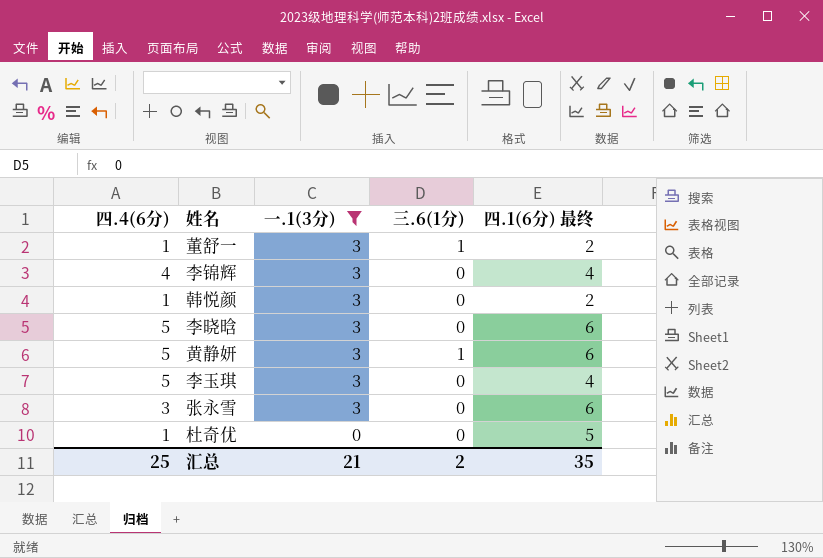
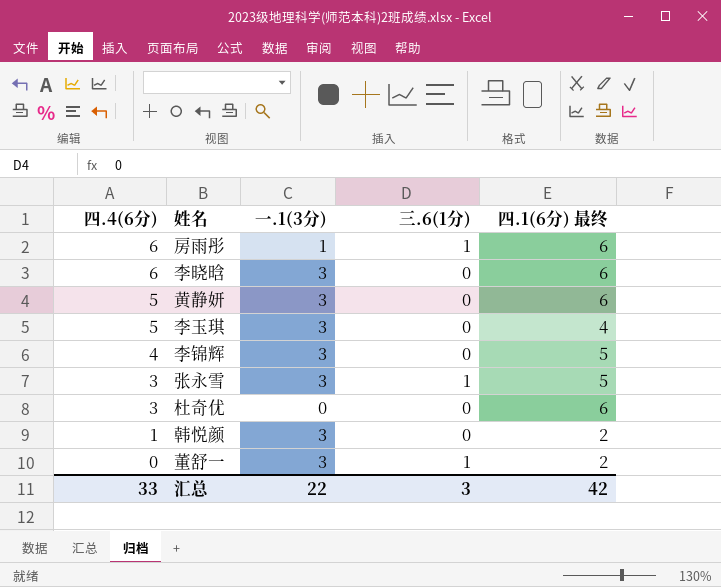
filter: 一.1(3分) != 1 -> none
row order: 一.1(3分) descending -> 四.4(6分) descending
李晓晗 | 四.4(6分): 5 -> 6
黄静妍 | 三.6(1分): 1 -> 0
李锦辉 | 四.1(6分) 最终: 4 -> 5
张永雪 | 三.6(1分): 0 -> 1
张永雪 | 四.1(6分) 最终: 6 -> 5
杜奇优 | 四.4(6分): 1 -> 3
杜奇优 | 四.1(6分) 最终: 5 -> 6
董舒一 | 四.4(6分): 1 -> 0
汇总 | 四.4(6分): 25 -> 33
汇总 | 一.1(3分): 21 -> 22
汇总 | 三.6(1分): 2 -> 3
汇总 | 四.1(6分) 最终: 35 -> 42

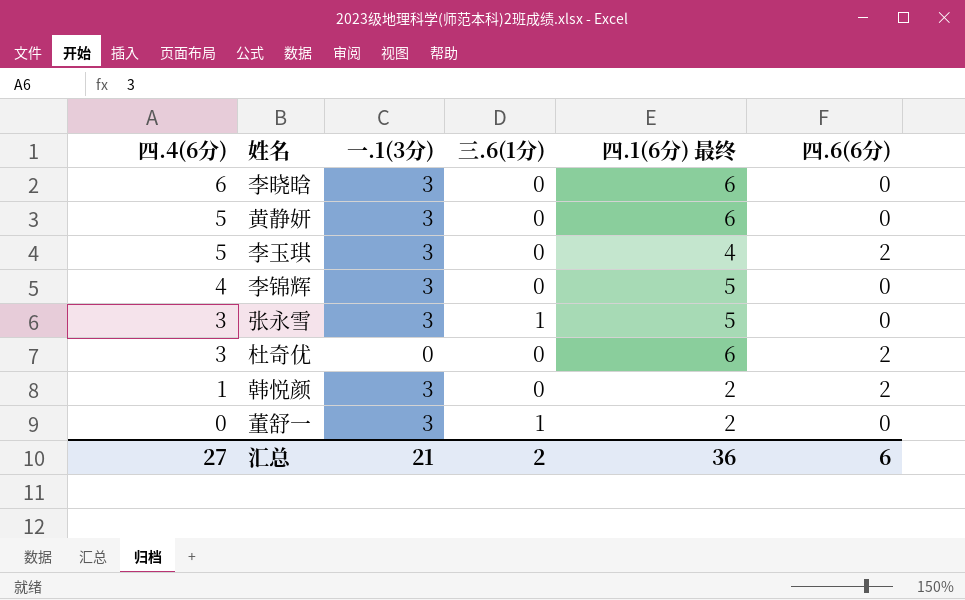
column 四.6(6分) | position: none -> 6
row 房雨彤: 6 | 1 | 1 | 6 -> none
汇总 | 四.4(6分): 33 -> 27
汇总 | 一.1(3分): 22 -> 21
汇总 | 三.6(1分): 3 -> 2
汇总 | 四.1(6分) 最终: 42 -> 36

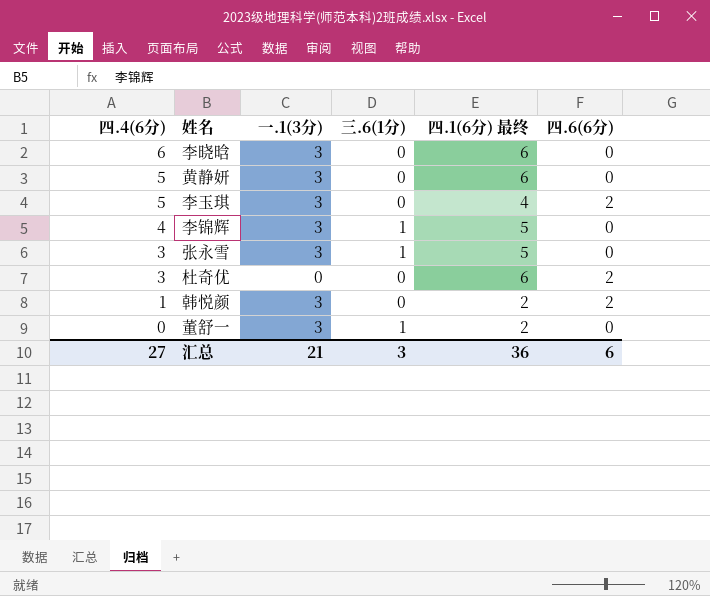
李锦辉 | 三.6(1分): 0 -> 1
汇总 | 三.6(1分): 2 -> 3

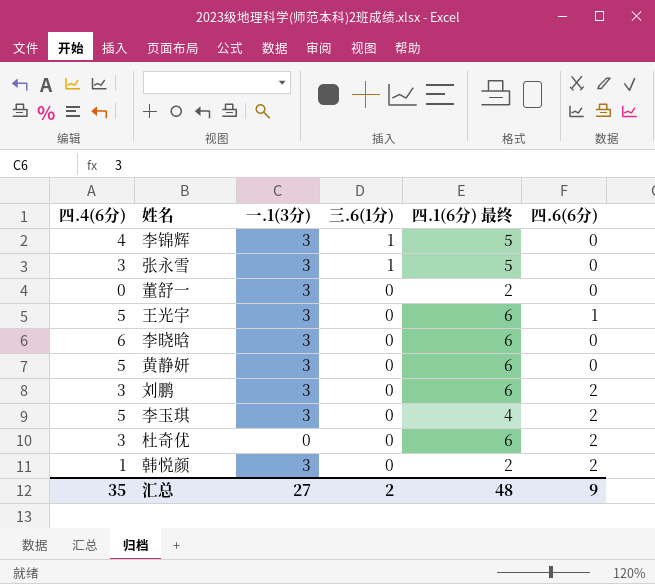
row order: 四.4(6分) descending -> 三.6(1分) descending
董舒一 | 三.6(1分): 1 -> 0
row 王光宇: none -> 5 | 3 | 0 | 6 | 1
row 刘鹏: none -> 3 | 3 | 0 | 6 | 2
汇总 | 四.4(6分): 27 -> 35
汇总 | 一.1(3分): 21 -> 27
汇总 | 三.6(1分): 3 -> 2
汇总 | 四.1(6分) 最终: 36 -> 48
汇总 | 四.6(6分): 6 -> 9

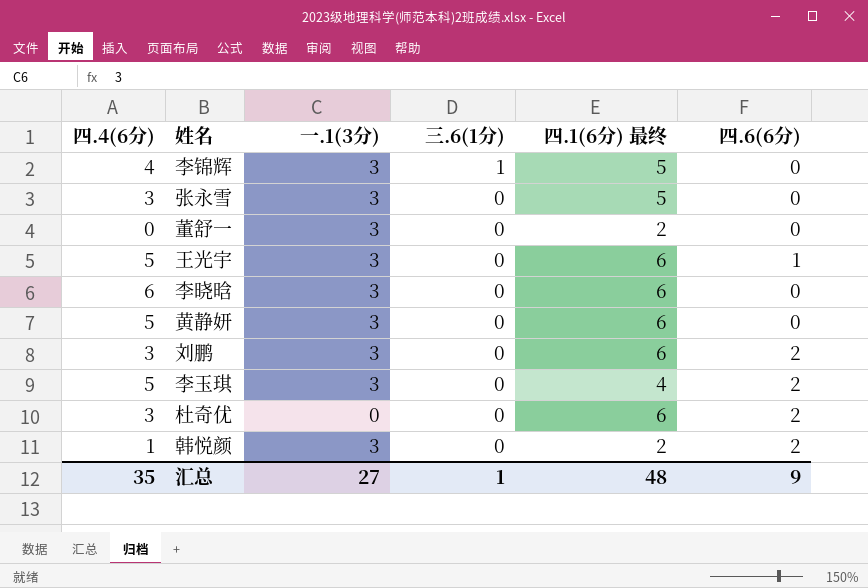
张永雪 | 三.6(1分): 1 -> 0
汇总 | 三.6(1分): 2 -> 1

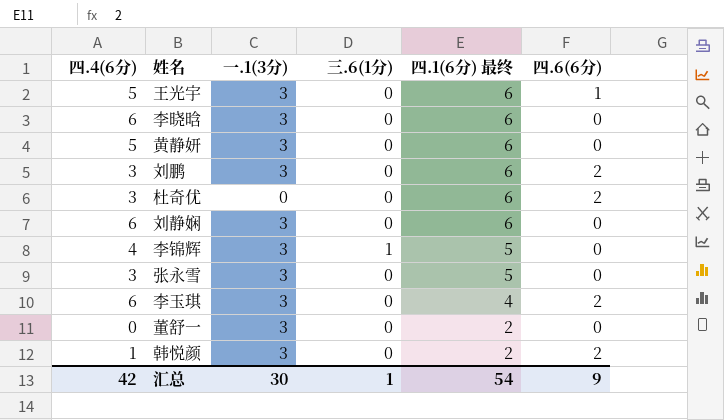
row order: 三.6(1分) descending -> 四.1(6分) 最终 descending
row 刘静娴: none -> 6 | 3 | 0 | 6 | 0
李玉琪 | 四.4(6分): 5 -> 6
汇总 | 四.4(6分): 35 -> 42
汇总 | 一.1(3分): 27 -> 30
汇总 | 四.1(6分) 最终: 48 -> 54

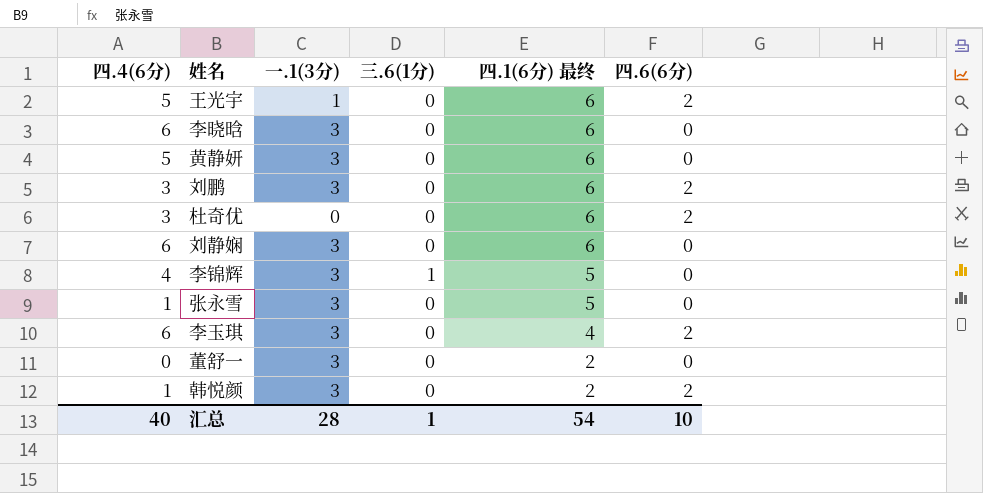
王光宇 | 一.1(3分): 3 -> 1
王光宇 | 四.6(6分): 1 -> 2
张永雪 | 四.4(6分): 3 -> 1
汇总 | 四.4(6分): 42 -> 40
汇总 | 一.1(3分): 30 -> 28
汇总 | 四.6(6分): 9 -> 10

